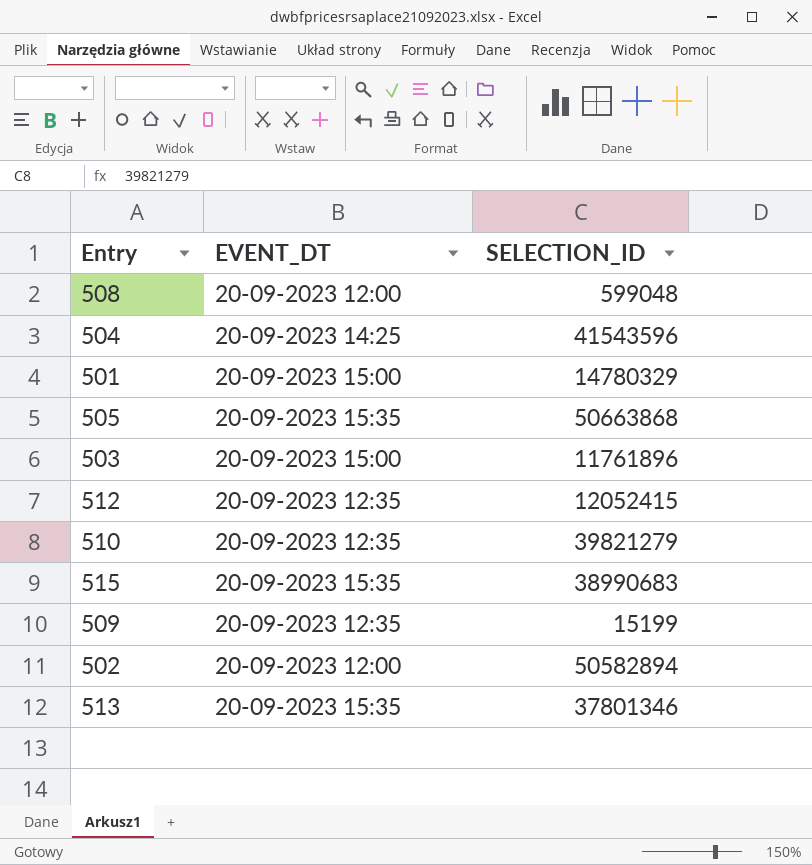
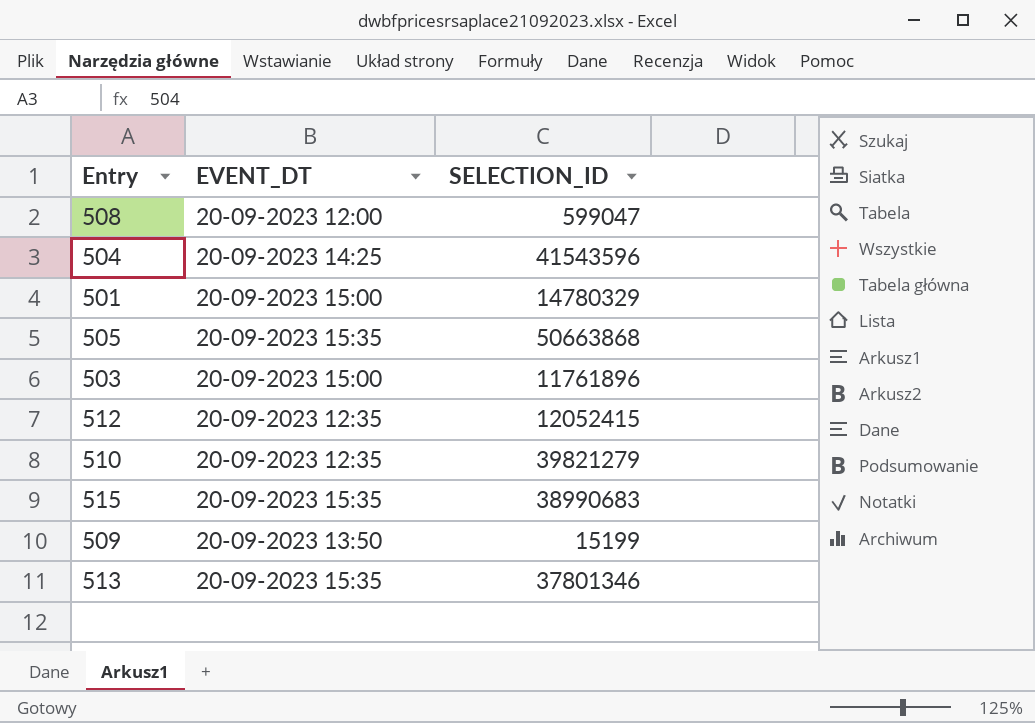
row 502: 20-09-2023 12:00 | 50582894 -> none
508 | SELECTION_ID: 599048 -> 599047
509 | EVENT_DT: 20-09-2023 12:35 -> 20-09-2023 13:50

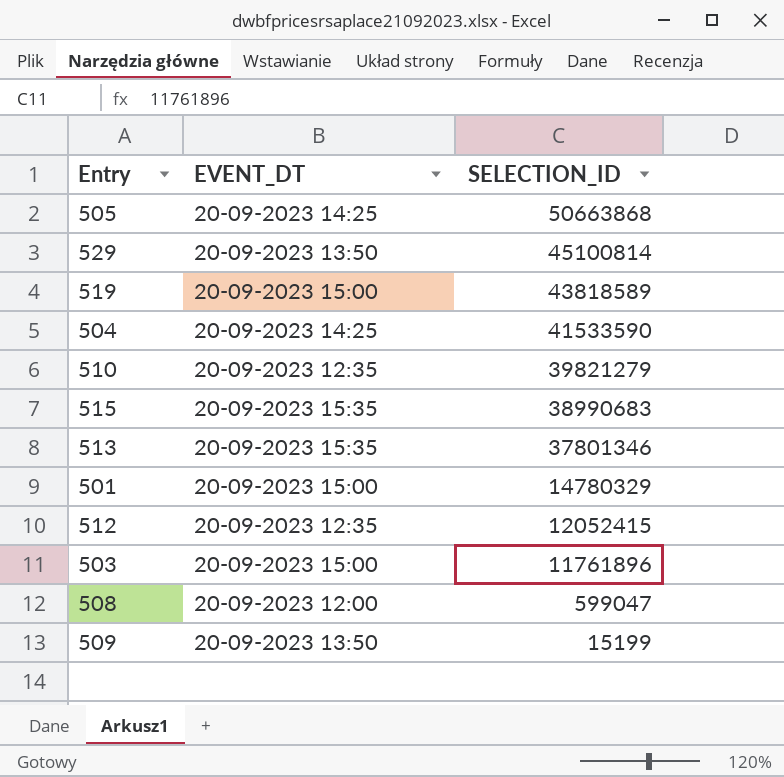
row order: none -> SELECTION_ID descending
505 | EVENT_DT: 20-09-2023 15:35 -> 20-09-2023 14:25
row 529: none -> 20-09-2023 13:50 | 45100814
row 519: none -> 20-09-2023 15:00 | 43818589
504 | SELECTION_ID: 41543596 -> 41533590

